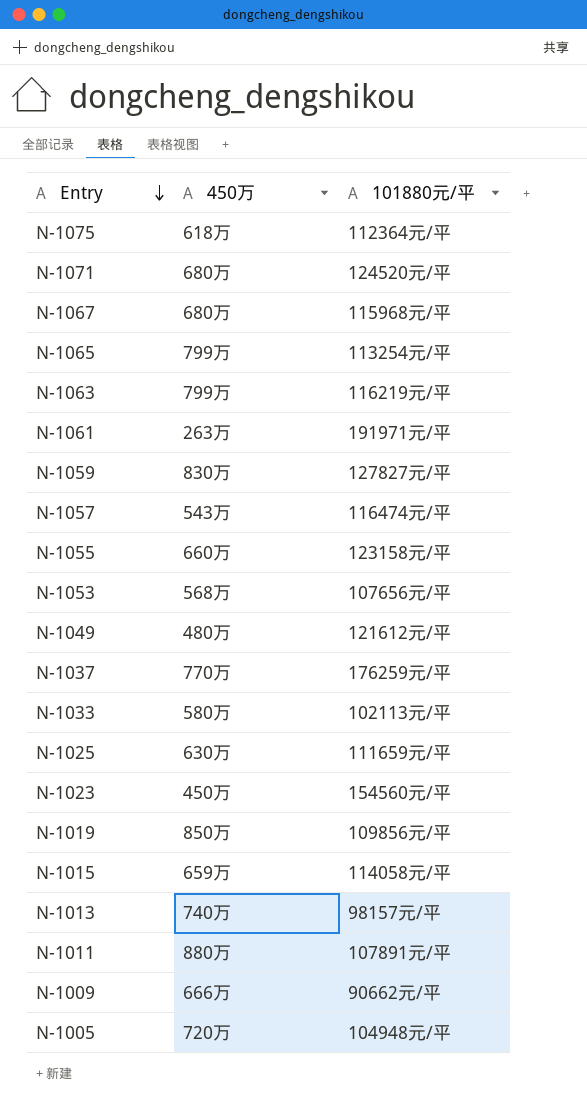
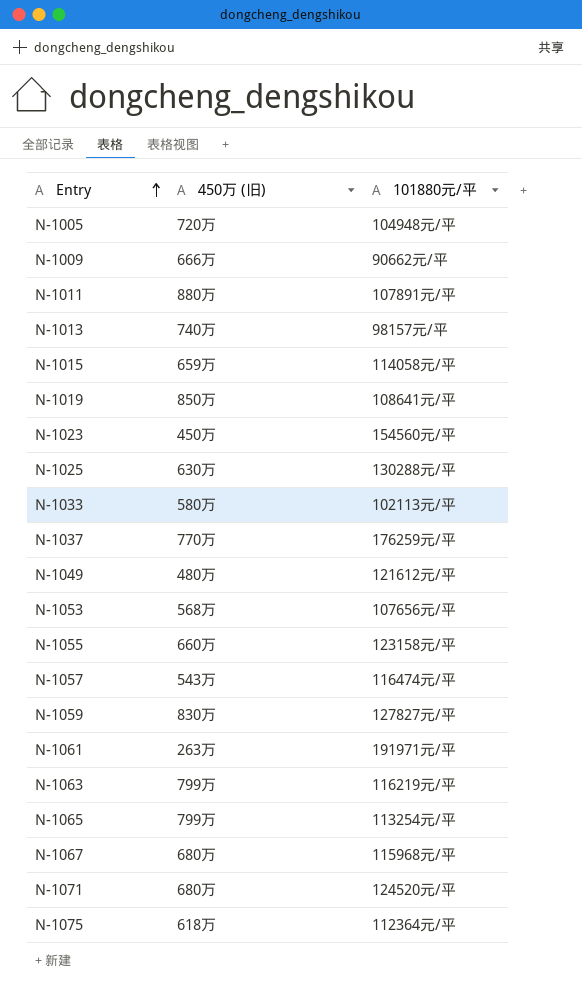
row order: Entry descending -> Entry ascending
column name: 450万 -> 450万 (旧)
N-1019 | 101880元/平: 109856元/平 -> 108641元/平
N-1025 | 101880元/平: 111659元/平 -> 130288元/平

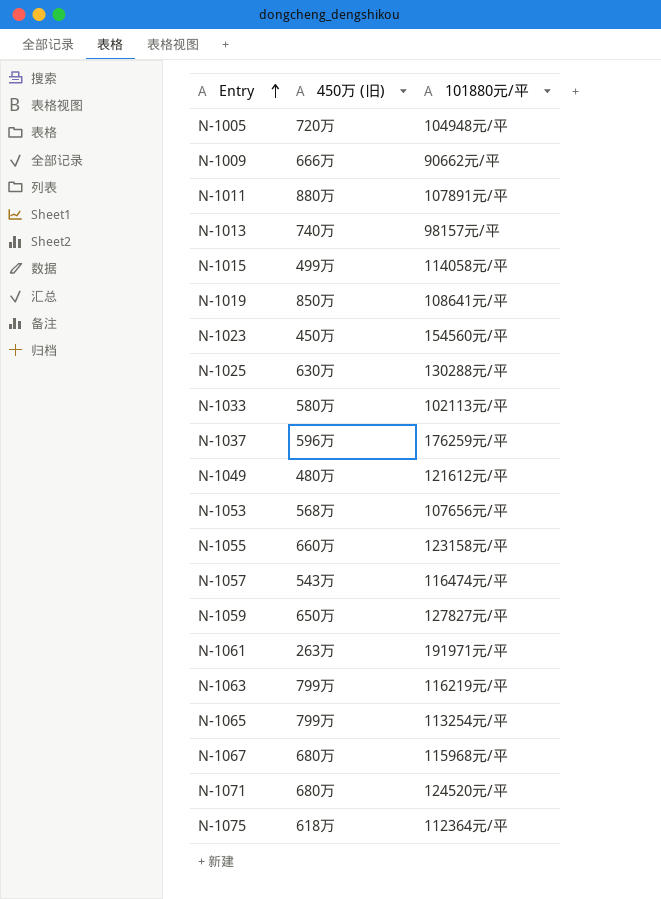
N-1015 | 450万 (旧): 659万 -> 499万
N-1037 | 450万 (旧): 770万 -> 596万
N-1059 | 450万 (旧): 830万 -> 650万

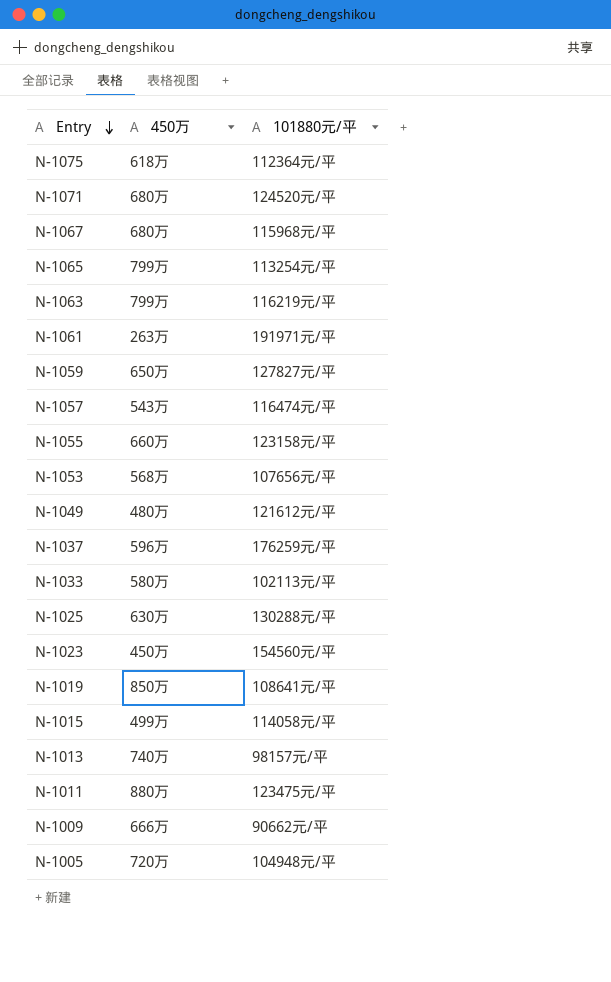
row order: Entry ascending -> Entry descending
column name: 450万 (旧) -> 450万
N-1011 | 101880元/平: 107891元/平 -> 123475元/平

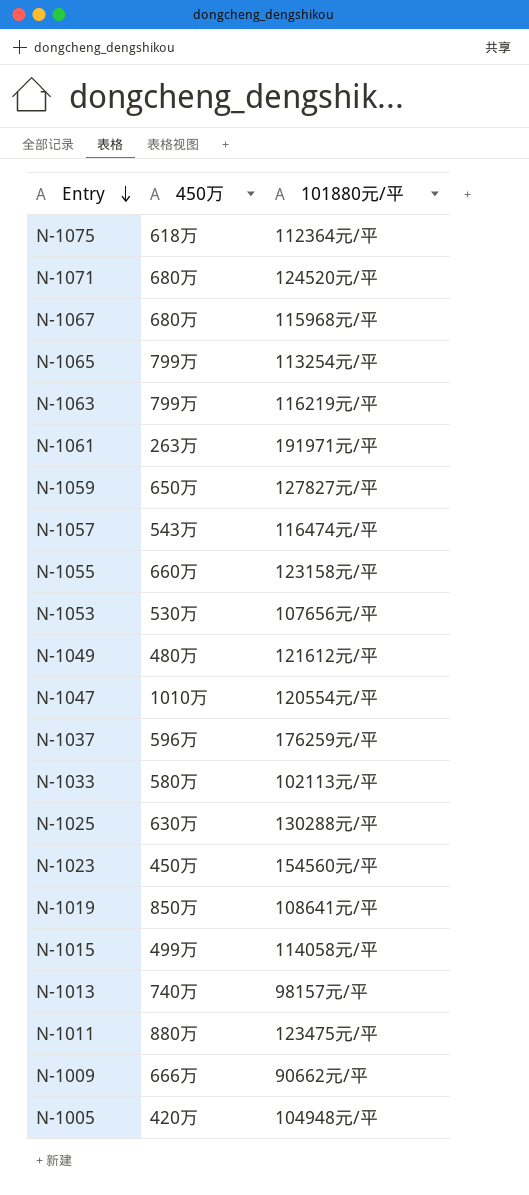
N-1053 | 450万: 568万 -> 530万
row N-1047: none -> 1010万 | 120554元/平
N-1005 | 450万: 720万 -> 420万

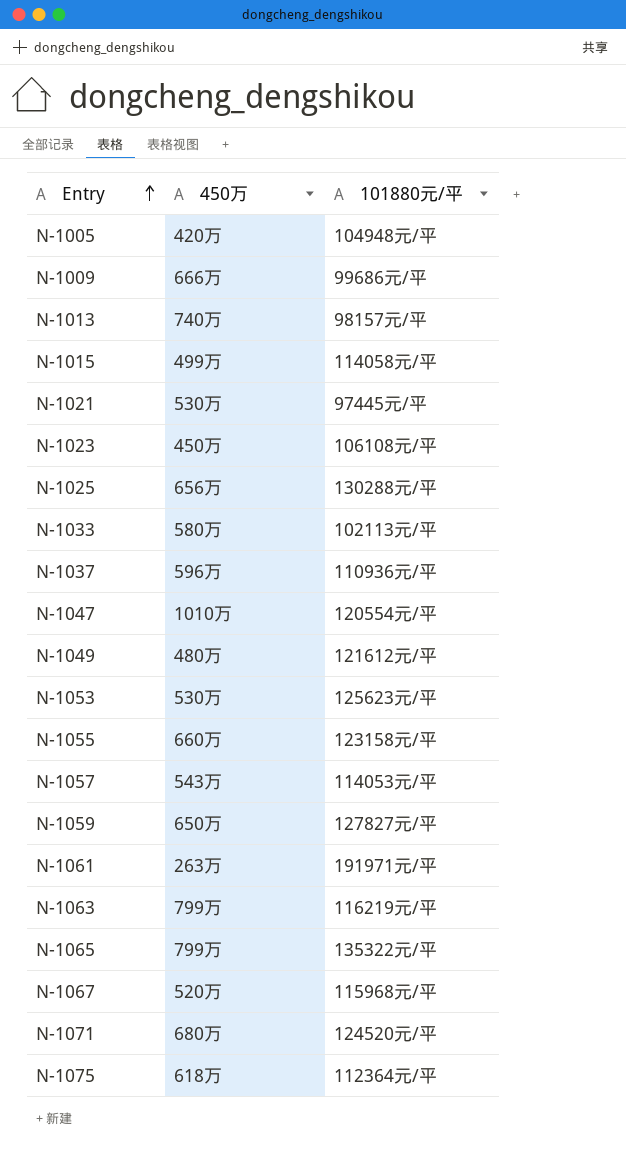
row order: Entry descending -> Entry ascending
row N-1019: 850万 | 108641元/平 -> none
row N-1011: 880万 | 123475元/平 -> none
N-1009 | 101880元/平: 90662元/平 -> 99686元/平
row N-1021: none -> 530万 | 97445元/平
N-1023 | 101880元/平: 154560元/平 -> 106108元/平
N-1025 | 450万: 630万 -> 656万
N-1037 | 101880元/平: 176259元/平 -> 110936元/平
N-1053 | 101880元/平: 107656元/平 -> 125623元/平
N-1057 | 101880元/平: 116474元/平 -> 114053元/平
N-1065 | 101880元/平: 113254元/平 -> 135322元/平
N-1067 | 450万: 680万 -> 520万

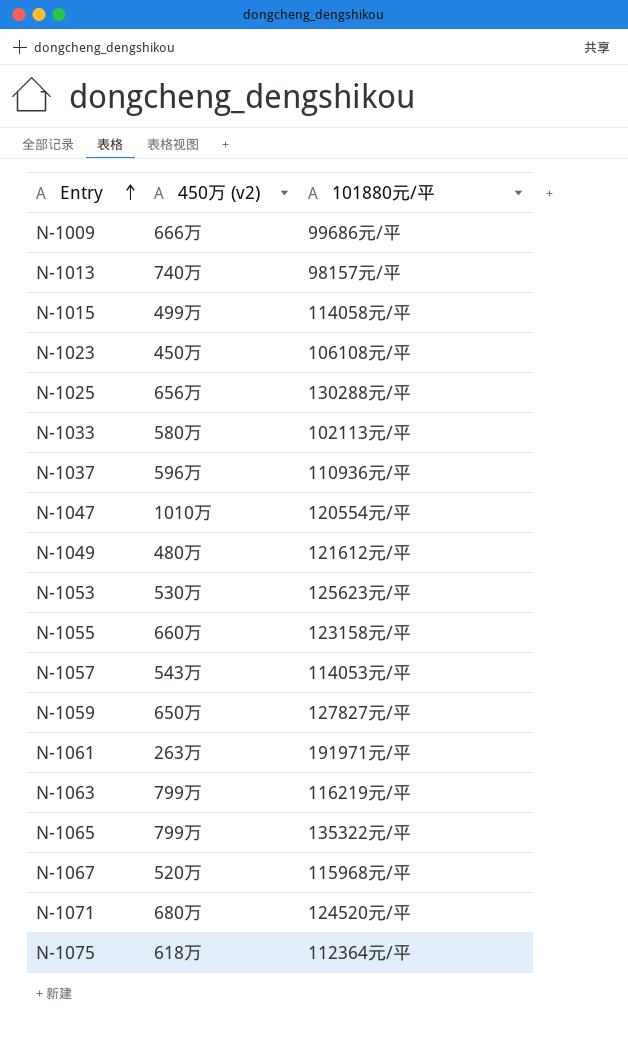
column name: 450万 -> 450万 (v2)
row N-1005: 420万 | 104948元/平 -> none
row N-1021: 530万 | 97445元/平 -> none

